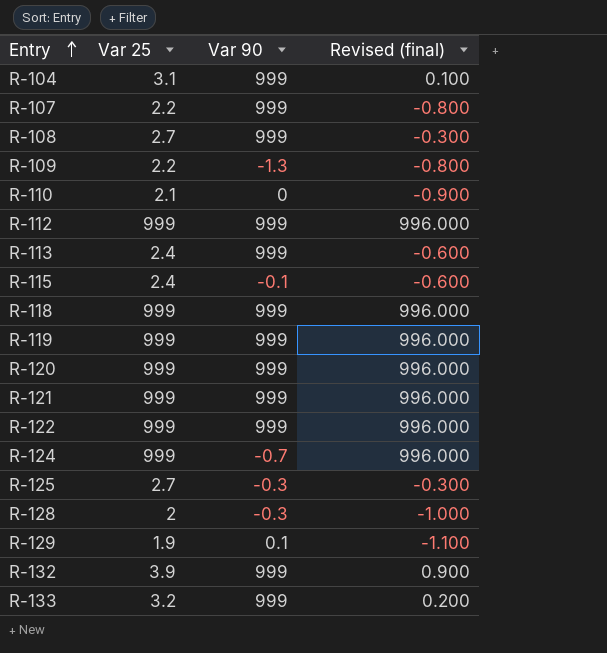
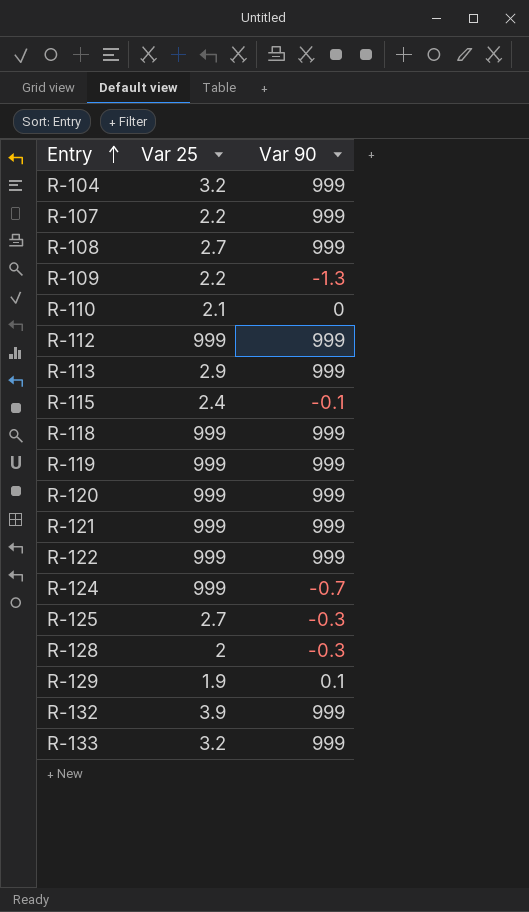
column Revised (final) | formula: [Var 25] - 3 -> none
R-104 | Var 25: 3.1 -> 3.2
R-113 | Var 25: 2.4 -> 2.9

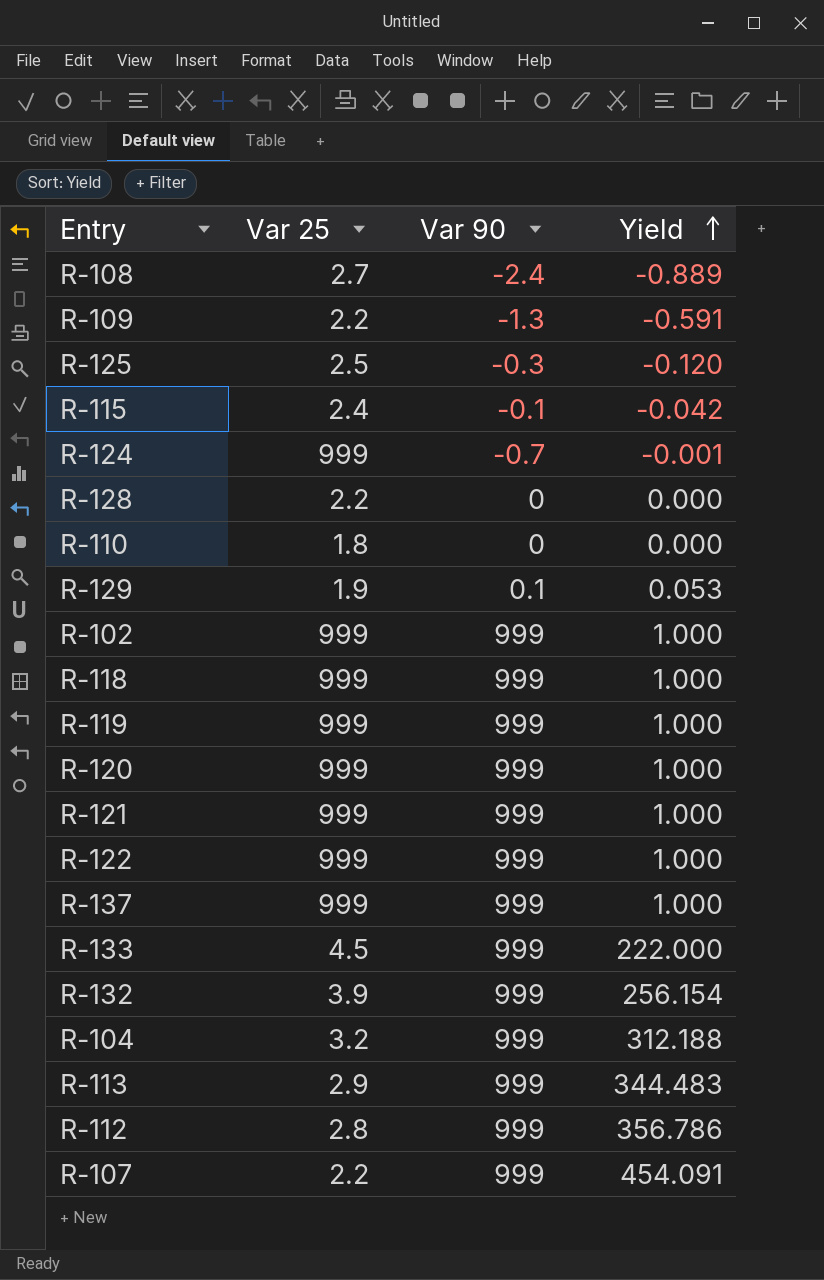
row order: Entry ascending -> Yield ascending
column Yield | formula: none -> [Var 90] / [Var 25]
R-108 | Var 90: 999 -> -2.4
R-125 | Var 25: 2.7 -> 2.5
R-128 | Var 25: 2 -> 2.2
R-128 | Var 90: -0.3 -> 0
R-110 | Var 25: 2.1 -> 1.8
row R-102: none -> 999 | 999 | 1.000
row R-137: none -> 999 | 999 | 1.000
R-133 | Var 25: 3.2 -> 4.5
R-112 | Var 25: 999 -> 2.8

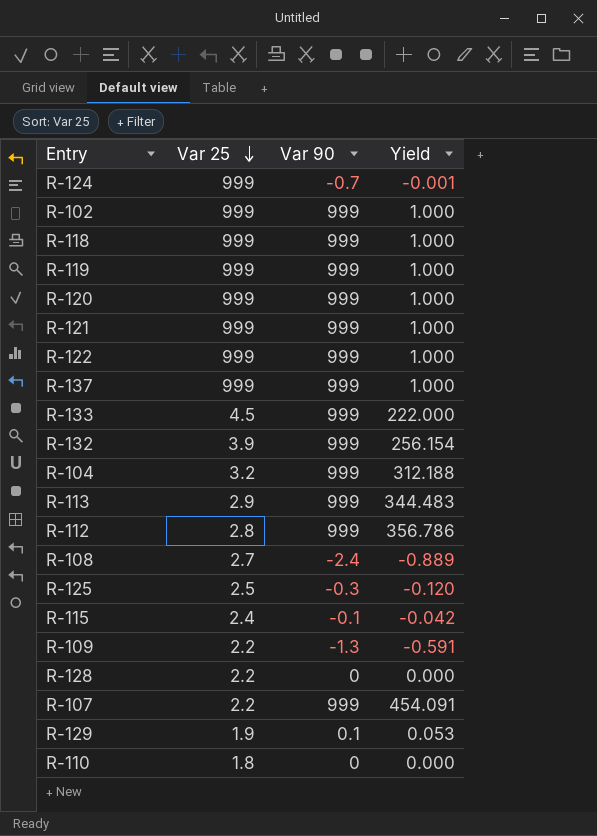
row order: Yield ascending -> Var 25 descending

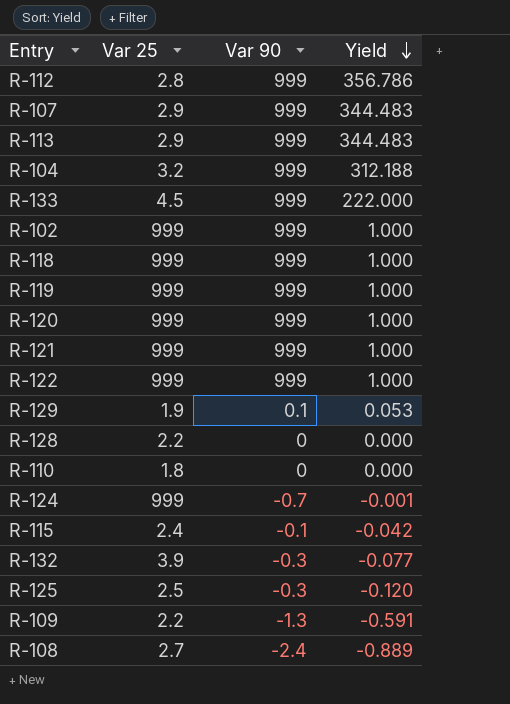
row order: Var 25 descending -> Yield descending
row R-137: 999 | 999 | 1.000 -> none
R-107 | Var 25: 2.2 -> 2.9
R-107 | Yield: 454.091 -> 344.483
R-132 | Var 90: 999 -> -0.3
R-132 | Yield: 256.154 -> -0.077

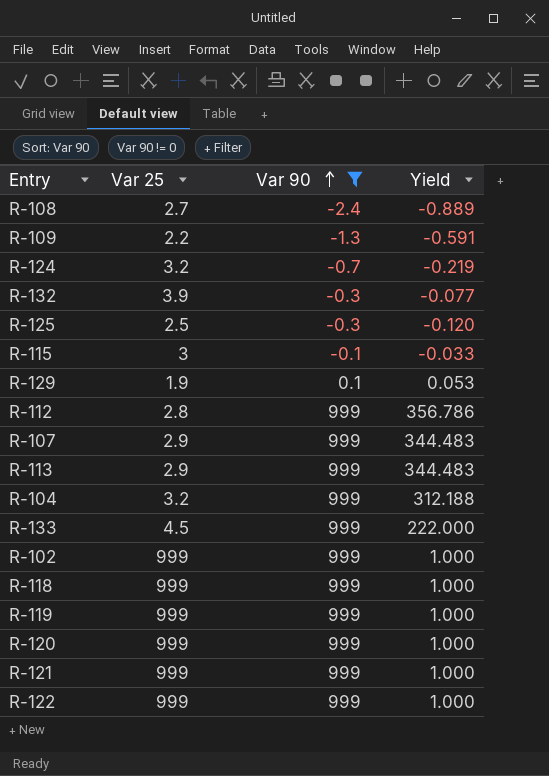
filter: none -> Var 90 != 0
row order: Yield descending -> Var 90 ascending
R-124 | Var 25: 999 -> 3.2
R-124 | Yield: -0.001 -> -0.219
R-115 | Var 25: 2.4 -> 3
R-115 | Yield: -0.042 -> -0.033

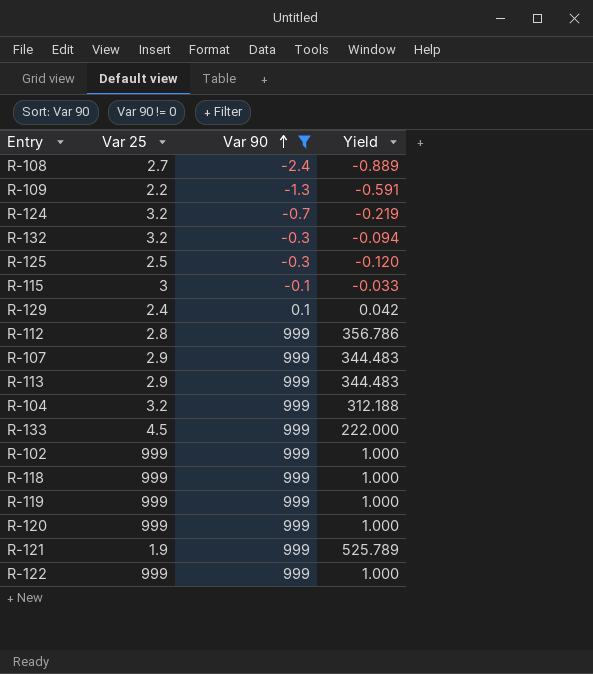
R-132 | Var 25: 3.9 -> 3.2
R-132 | Yield: -0.077 -> -0.094
R-129 | Var 25: 1.9 -> 2.4
R-129 | Yield: 0.053 -> 0.042
R-121 | Var 25: 999 -> 1.9
R-121 | Yield: 1.000 -> 525.789

